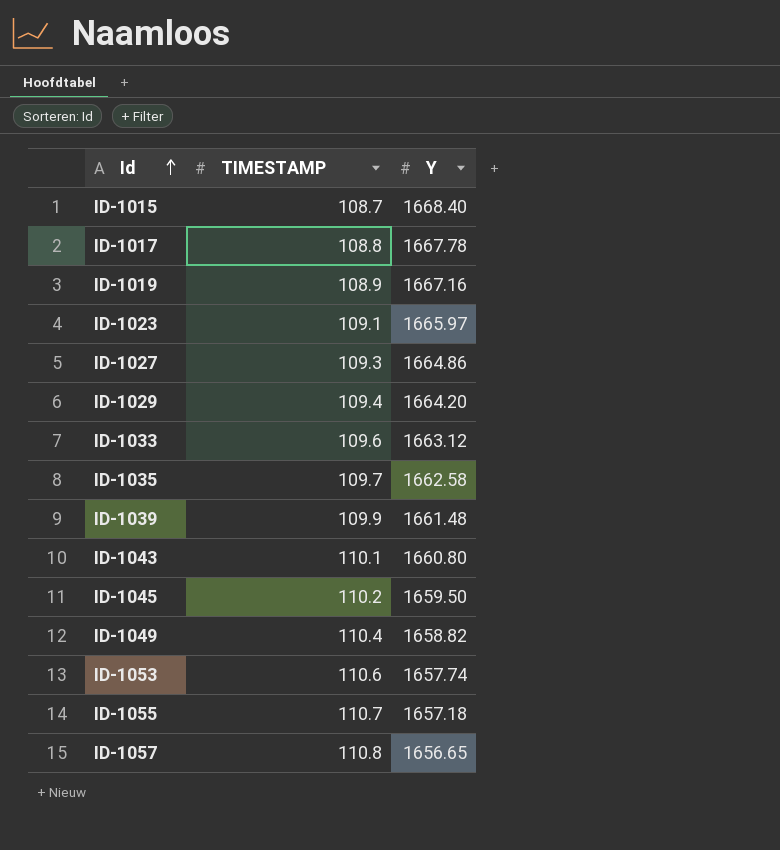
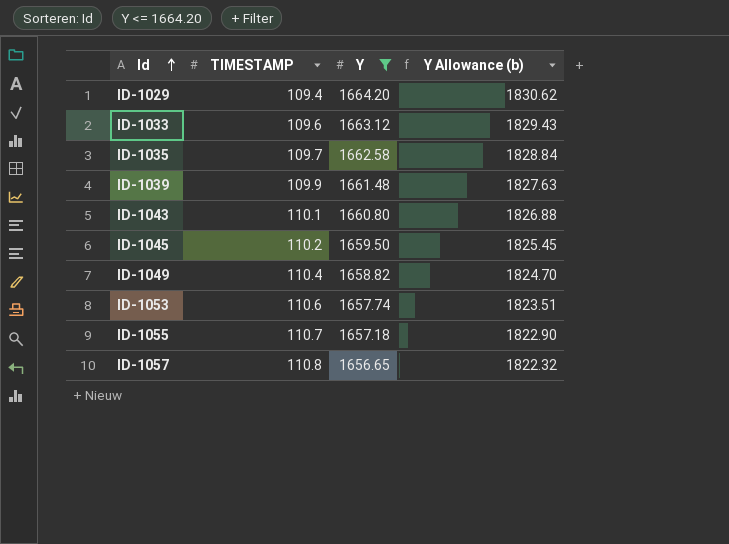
filter: none -> Y <= 1664.20
column Y Allowance (b) | formula: none -> [Y] * 1.1

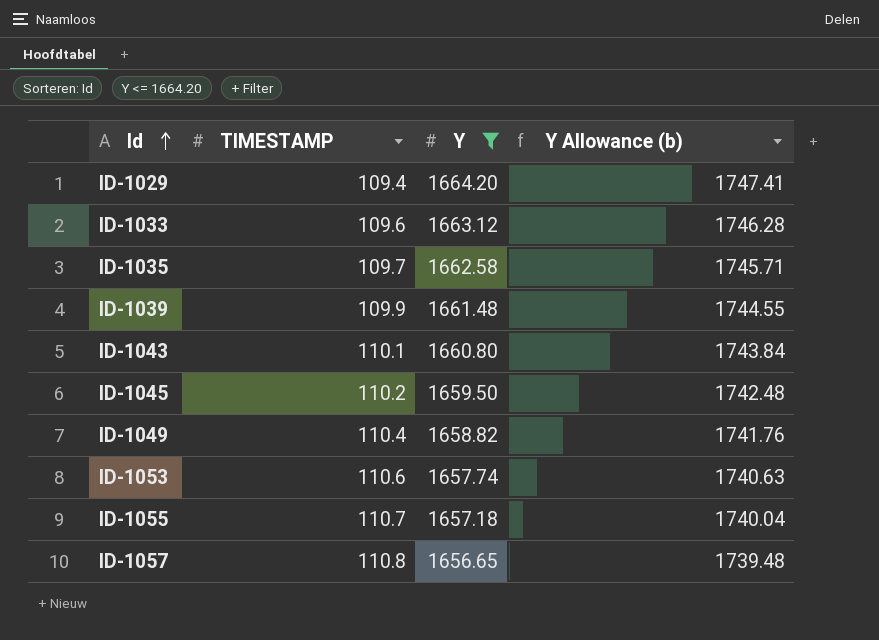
column Y Allowance (b) | formula: [Y] * 1.1 -> [Y] * 1.05

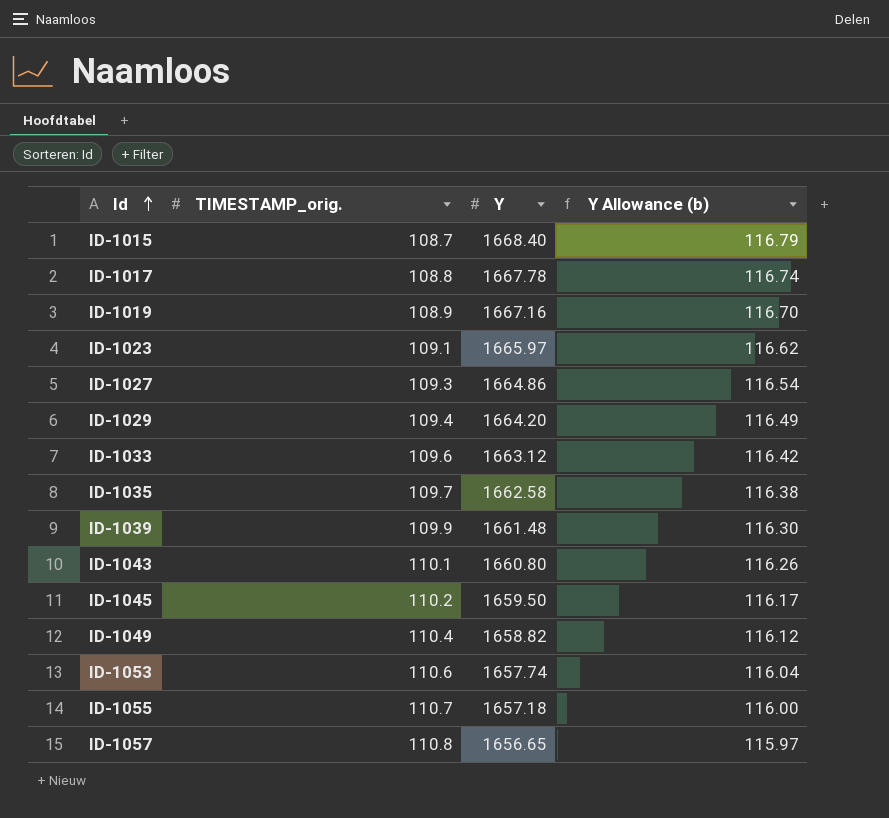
filter: Y <= 1664.20 -> none
column name: TIMESTAMP -> TIMESTAMP_orig.
column Y Allowance (b) | formula: [Y] * 1.05 -> [Y] * 0.07

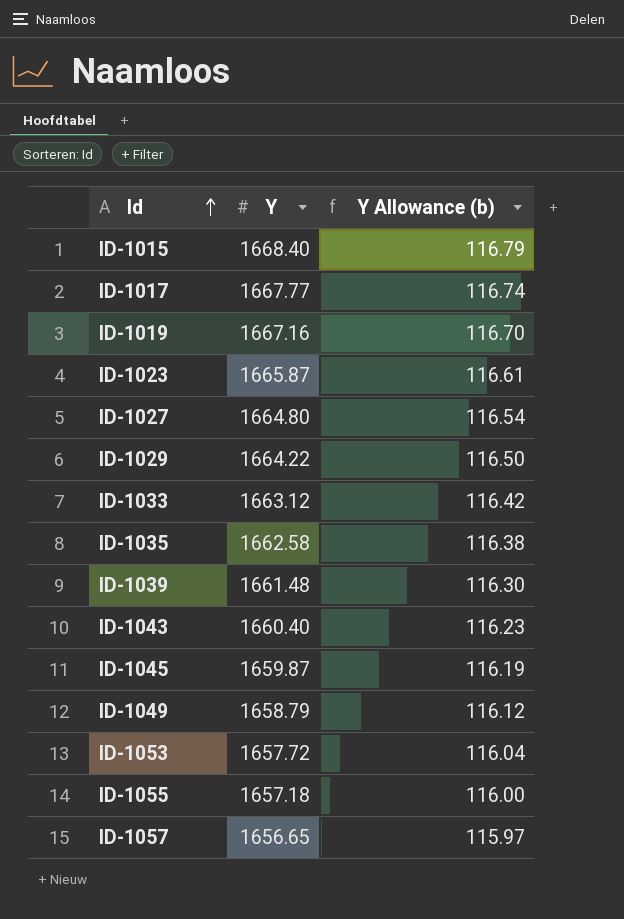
column TIMESTAMP_orig. | position: 2 -> none
ID-1017 | Y: 1667.78 -> 1667.77
ID-1023 | Y: 1665.97 -> 1665.87
ID-1023 | Y Allowance (b): 116.62 -> 116.61
ID-1027 | Y: 1664.86 -> 1664.80
ID-1029 | Y: 1664.20 -> 1664.22
ID-1029 | Y Allowance (b): 116.49 -> 116.50
ID-1043 | Y: 1660.80 -> 1660.40
ID-1043 | Y Allowance (b): 116.26 -> 116.23
ID-1045 | Y: 1659.50 -> 1659.87
ID-1045 | Y Allowance (b): 116.17 -> 116.19
ID-1049 | Y: 1658.82 -> 1658.79
ID-1053 | Y: 1657.74 -> 1657.72

